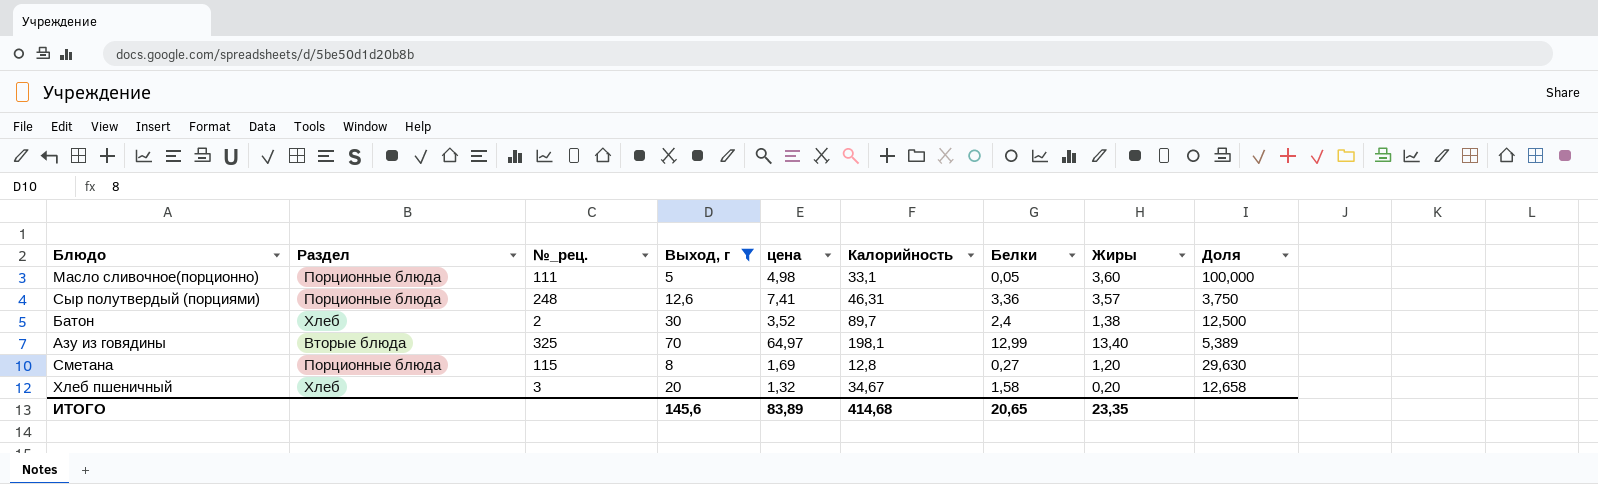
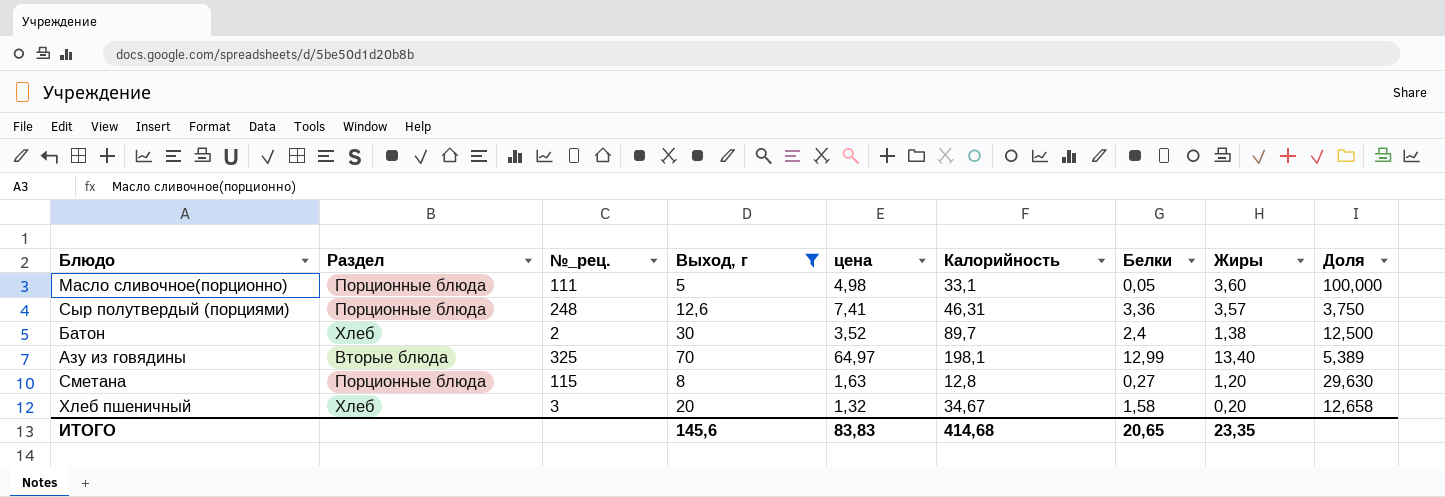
Сметана | цена: 1,69 -> 1,63
ИТОГО | цена: 83,89 -> 83,83

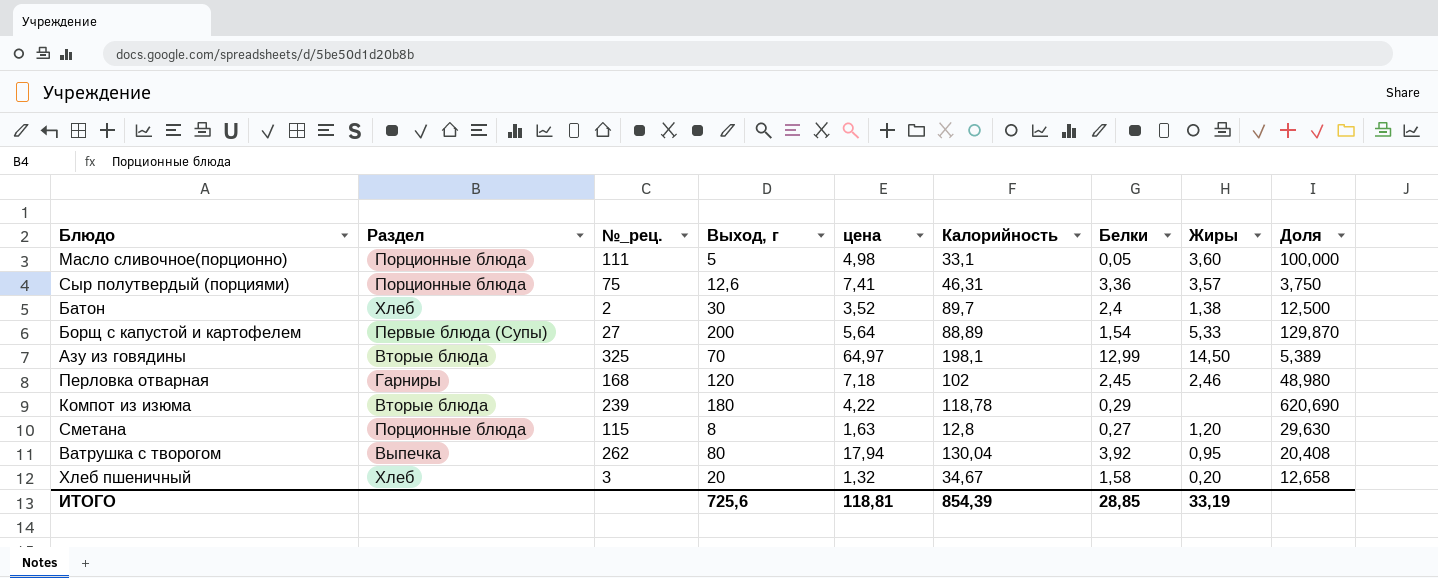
filter: Выход, г <= 70 -> none
Сыр полутвердый (порциями) | №_рец.: 248 -> 75
Азу из говядины | Жиры: 13,40 -> 14,50
ИТОГО | Выход, г: 145,6 -> 725,6
ИТОГО | цена: 83,83 -> 118,81
ИТОГО | Калорийность: 414,68 -> 854,39
ИТОГО | Белки: 20,65 -> 28,85
ИТОГО | Жиры: 23,35 -> 33,19

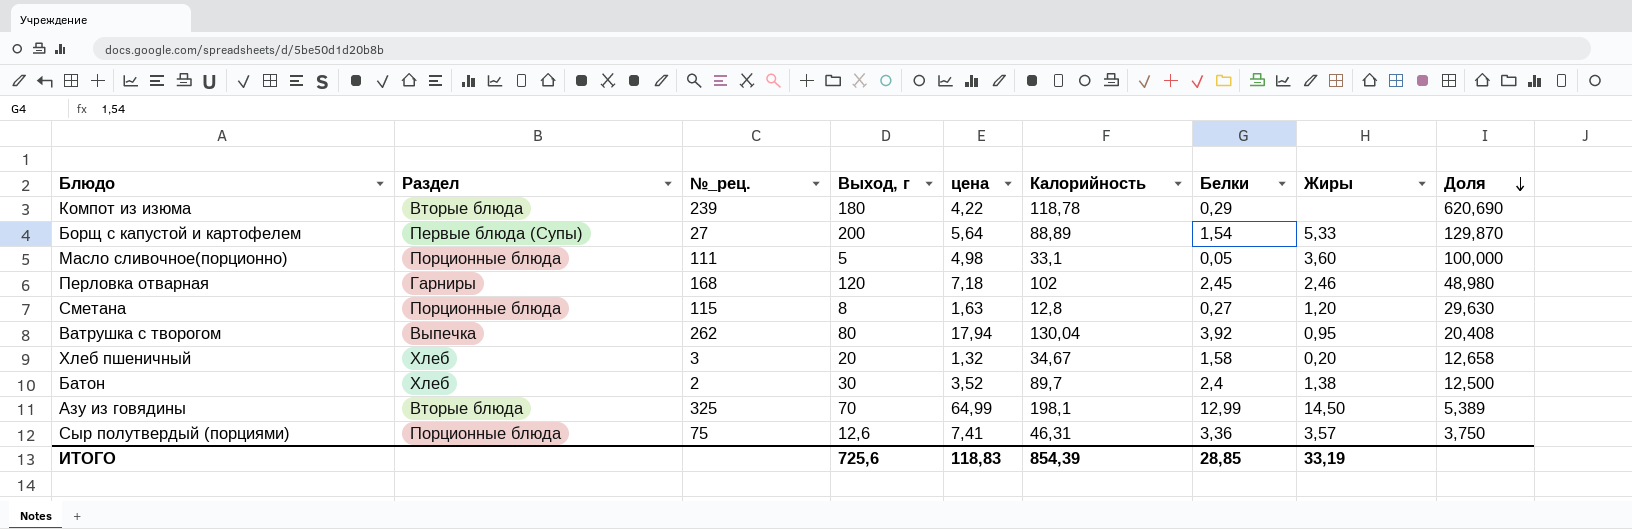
row order: none -> Доля descending
Азу из говядины | цена: 64,97 -> 64,99
ИТОГО | цена: 118,81 -> 118,83

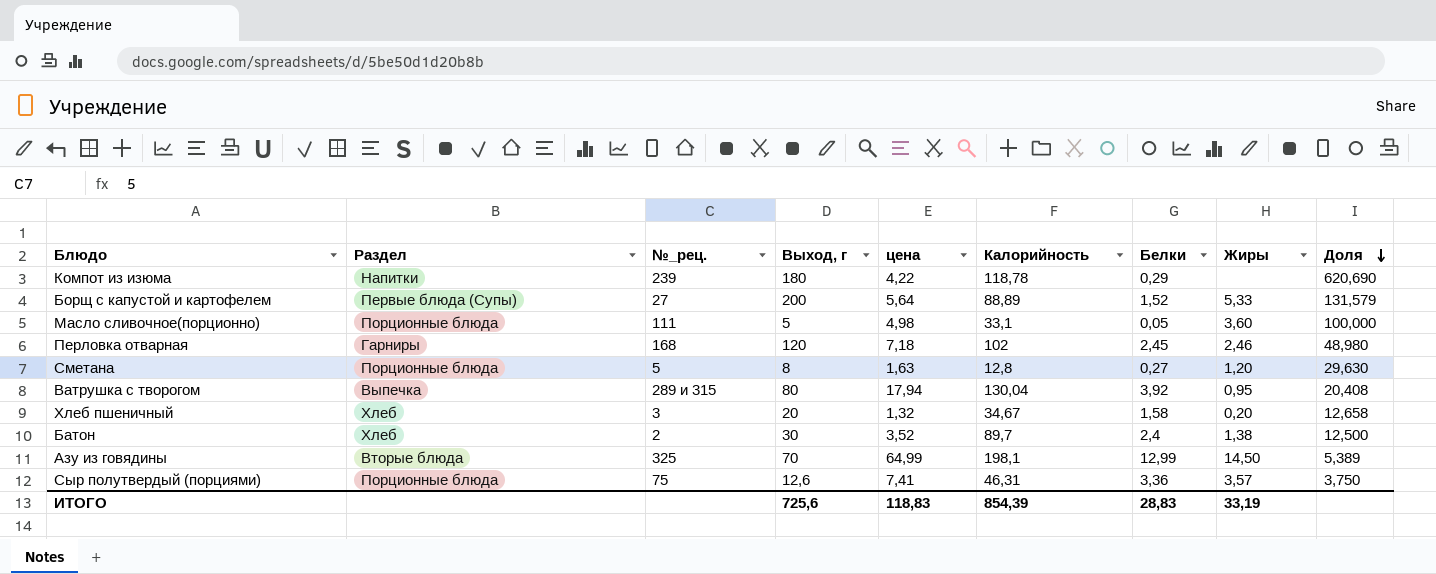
Компот из изюма | Раздел: Вторые блюда -> Напитки
Борщ с капустой и картофелем | Белки: 1,54 -> 1,52
Борщ с капустой и картофелем | Доля: 129,870 -> 131,579
Сметана | №_рец.: 115 -> 5
Ватрушка с творогом | №_рец.: 262 -> 289 и 315
ИТОГО | Белки: 28,85 -> 28,83

